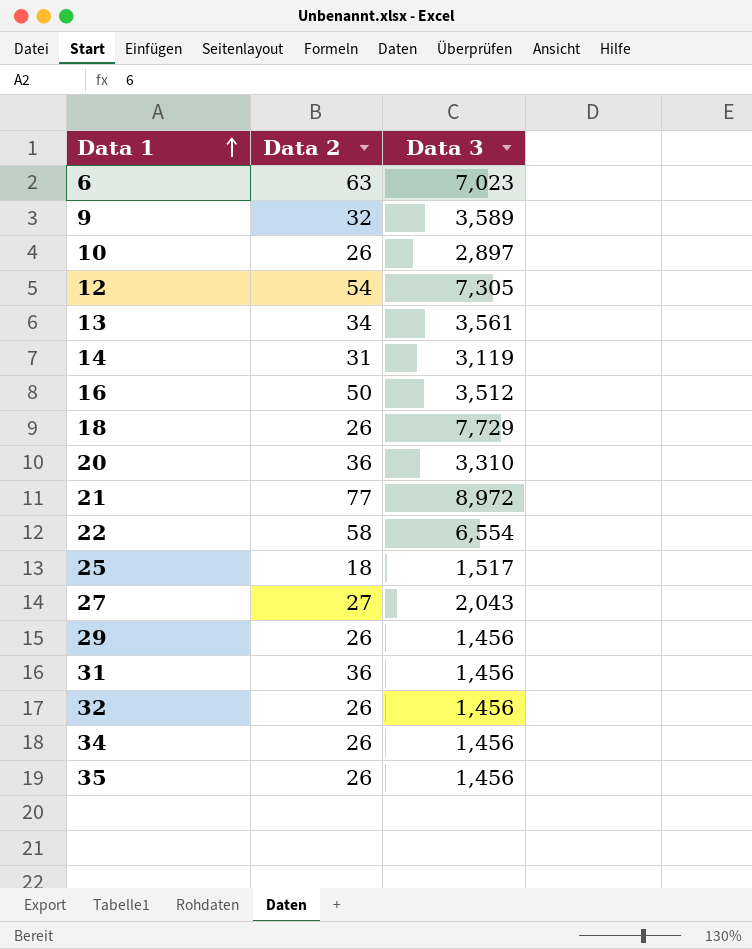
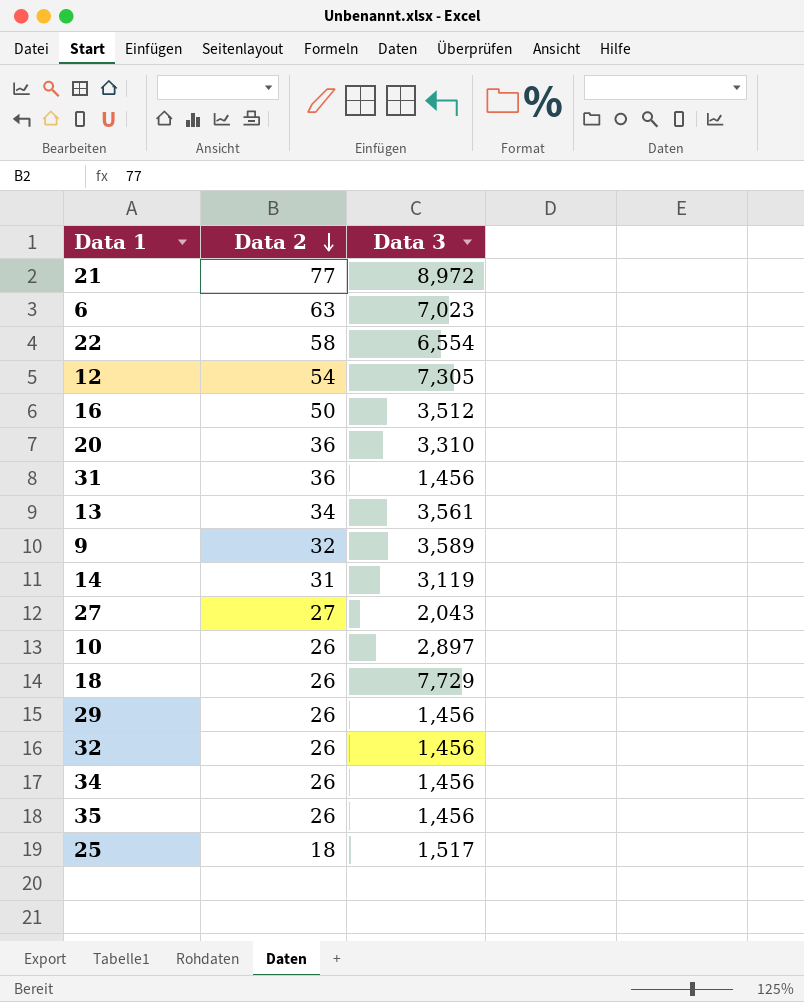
row order: Data 1 ascending -> Data 2 descending

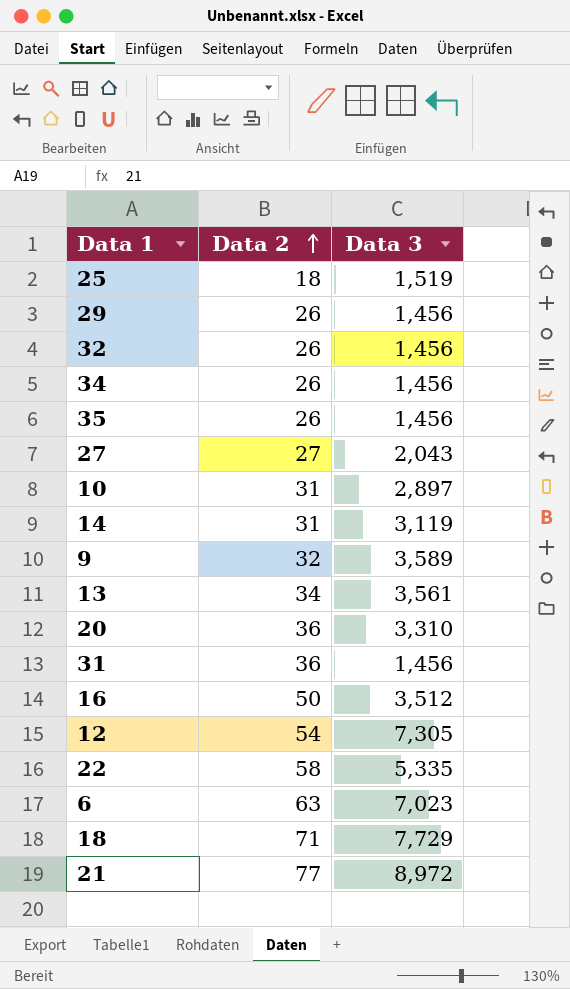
row order: Data 2 descending -> Data 2 ascending
25 | Data 3: 1,517 -> 1,519
10 | Data 2: 26 -> 31
22 | Data 3: 6,554 -> 5,335
18 | Data 2: 26 -> 71

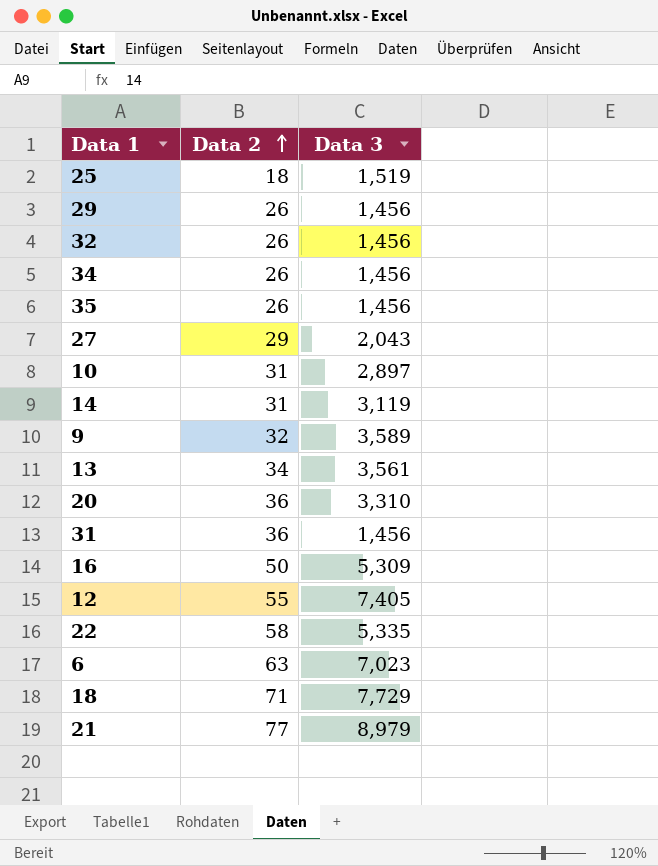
27 | Data 2: 27 -> 29
16 | Data 3: 3,512 -> 5,309
12 | Data 2: 54 -> 55
12 | Data 3: 7,305 -> 7,405
21 | Data 3: 8,972 -> 8,979

